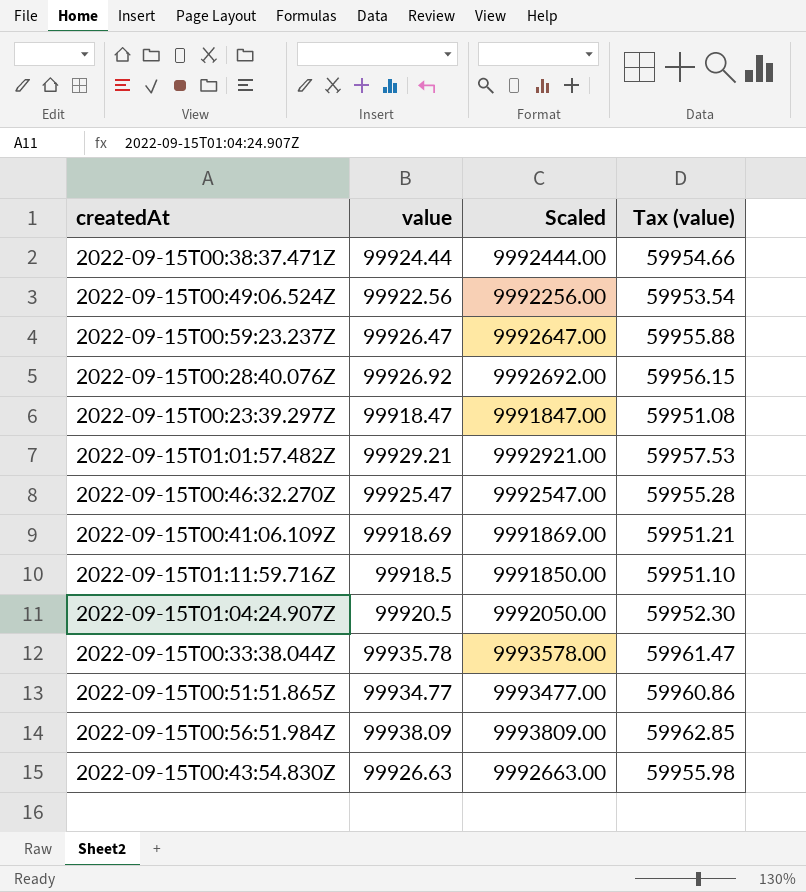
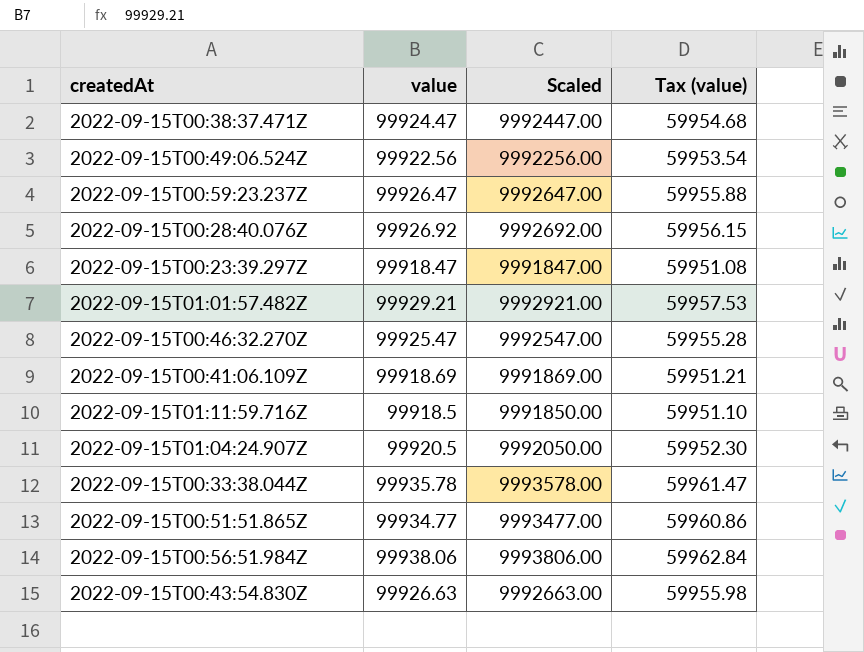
2022-09-15T00:38:37.471Z | value: 99924.44 -> 99924.47
2022-09-15T00:38:37.471Z | Scaled: 9992444.00 -> 9992447.00
2022-09-15T00:38:37.471Z | Tax (value): 59954.66 -> 59954.68
2022-09-15T00:56:51.984Z | value: 99938.09 -> 99938.06
2022-09-15T00:56:51.984Z | Scaled: 9993809.00 -> 9993806.00
2022-09-15T00:56:51.984Z | Tax (value): 59962.85 -> 59962.84

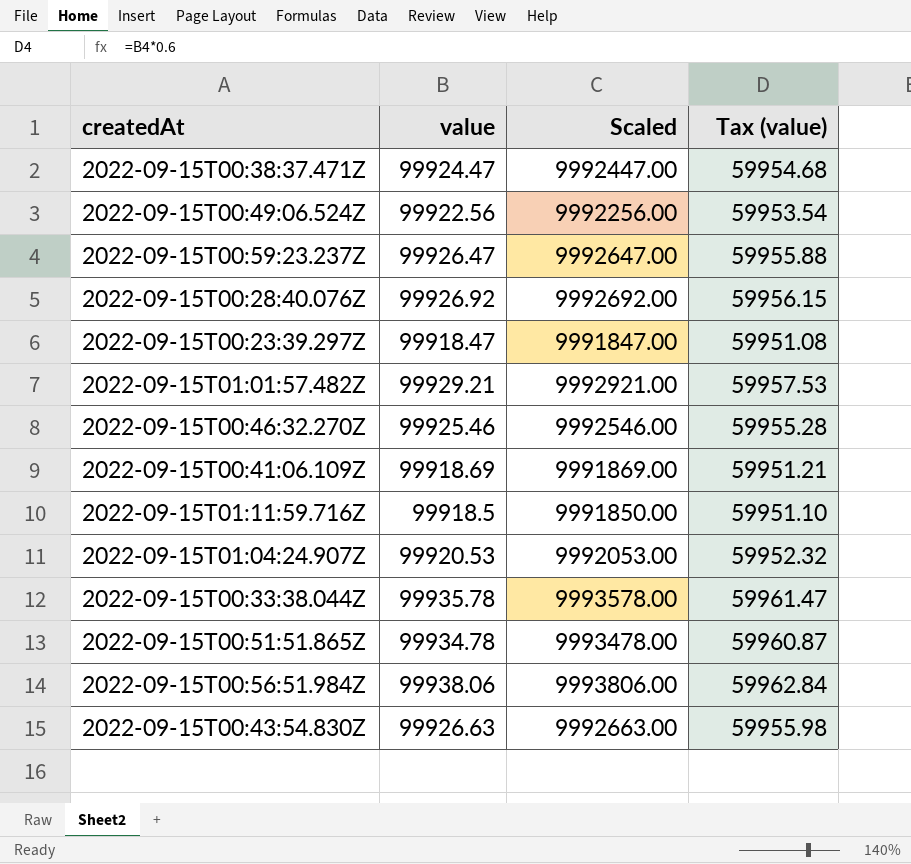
2022-09-15T00:46:32.270Z | value: 99925.47 -> 99925.46
2022-09-15T00:46:32.270Z | Scaled: 9992547.00 -> 9992546.00
2022-09-15T01:04:24.907Z | value: 99920.5 -> 99920.53
2022-09-15T01:04:24.907Z | Scaled: 9992050.00 -> 9992053.00
2022-09-15T01:04:24.907Z | Tax (value): 59952.30 -> 59952.32
2022-09-15T00:51:51.865Z | value: 99934.77 -> 99934.78
2022-09-15T00:51:51.865Z | Scaled: 9993477.00 -> 9993478.00
2022-09-15T00:51:51.865Z | Tax (value): 59960.86 -> 59960.87

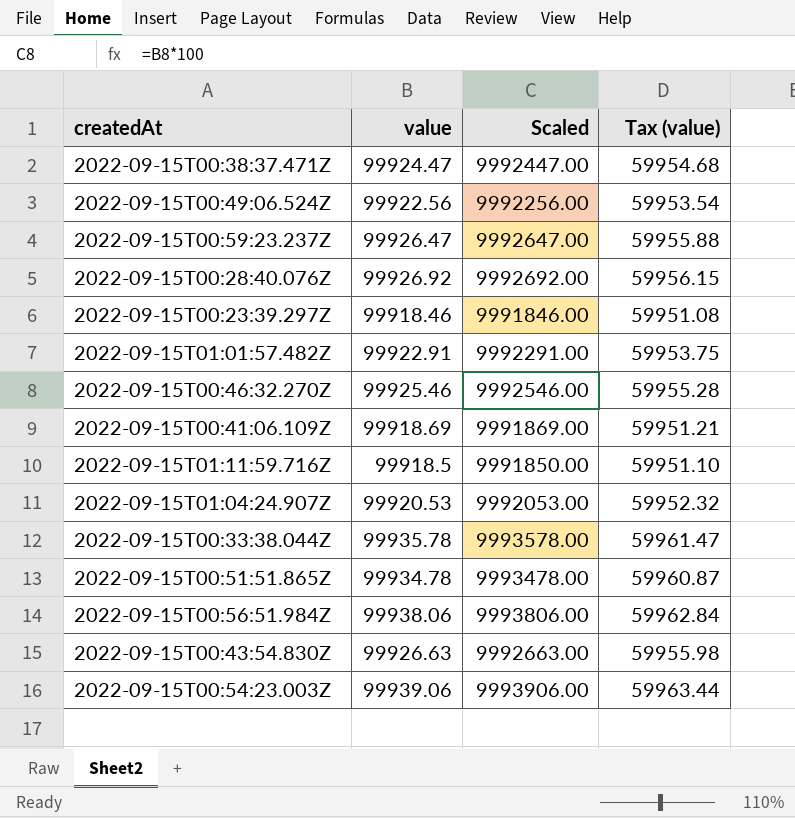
2022-09-15T00:23:39.297Z | value: 99918.47 -> 99918.46
2022-09-15T00:23:39.297Z | Scaled: 9991847.00 -> 9991846.00
2022-09-15T01:01:57.482Z | value: 99929.21 -> 99922.91
2022-09-15T01:01:57.482Z | Scaled: 9992921.00 -> 9992291.00
2022-09-15T01:01:57.482Z | Tax (value): 59957.53 -> 59953.75
row 2022-09-15T00:54:23.003Z: none -> 99939.06 | 9993906.00 | 59963.44

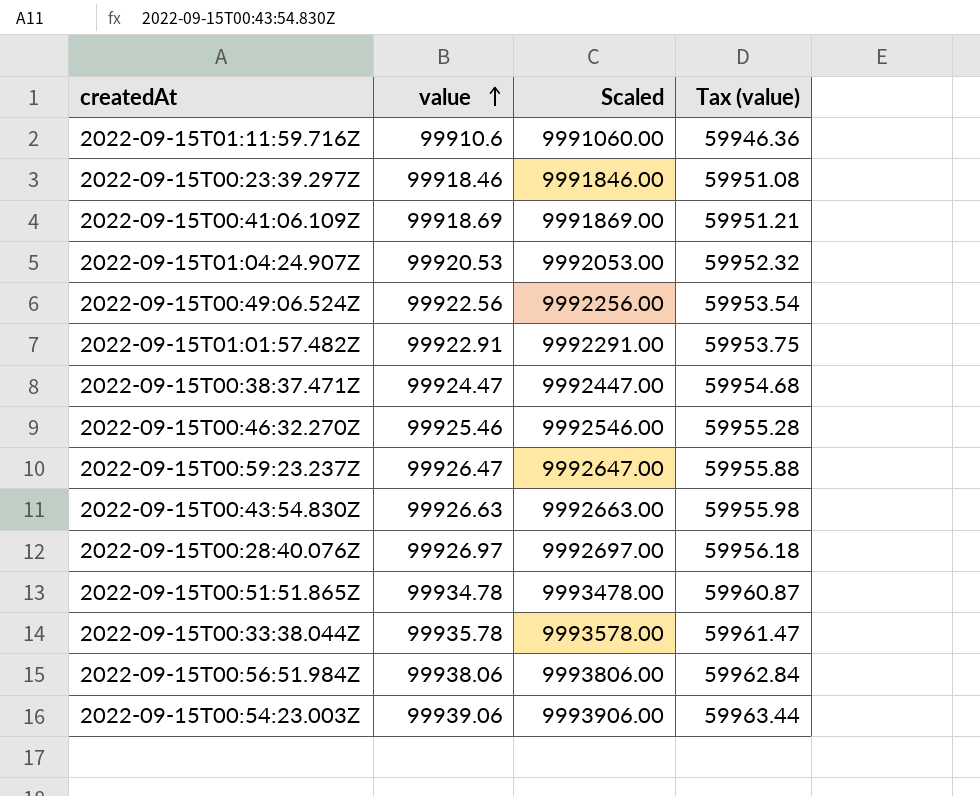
row order: none -> value ascending
2022-09-15T01:11:59.716Z | value: 99918.5 -> 99910.6
2022-09-15T01:11:59.716Z | Scaled: 9991850.00 -> 9991060.00
2022-09-15T01:11:59.716Z | Tax (value): 59951.10 -> 59946.36
2022-09-15T00:28:40.076Z | value: 99926.92 -> 99926.97
2022-09-15T00:28:40.076Z | Scaled: 9992692.00 -> 9992697.00
2022-09-15T00:28:40.076Z | Tax (value): 59956.15 -> 59956.18

